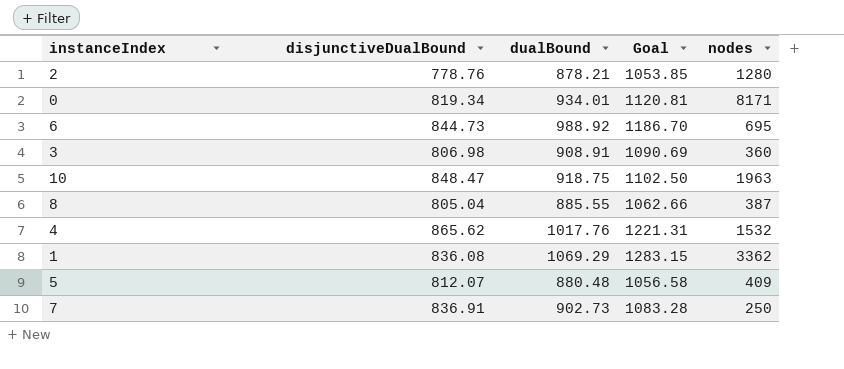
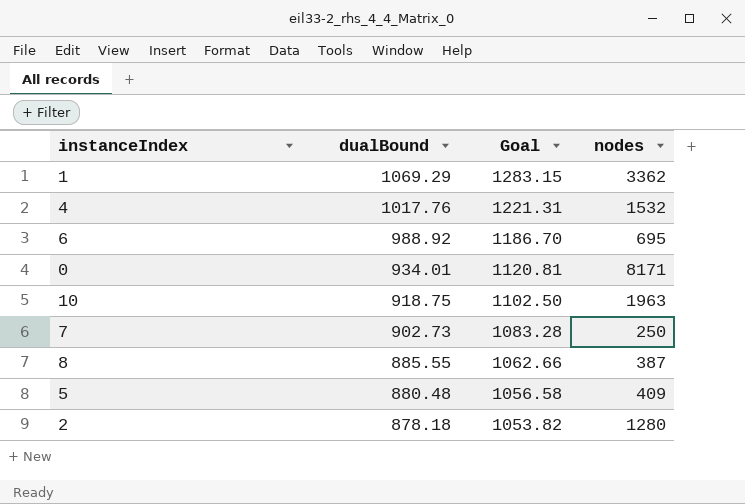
row order: none -> dualBound descending
column disjunctiveDualBound | position: 2 -> none
row 3: 806.98 | 908.91 | 1090.69 | 360 -> none
2 | dualBound: 878.21 -> 878.18
2 | Goal: 1053.85 -> 1053.82

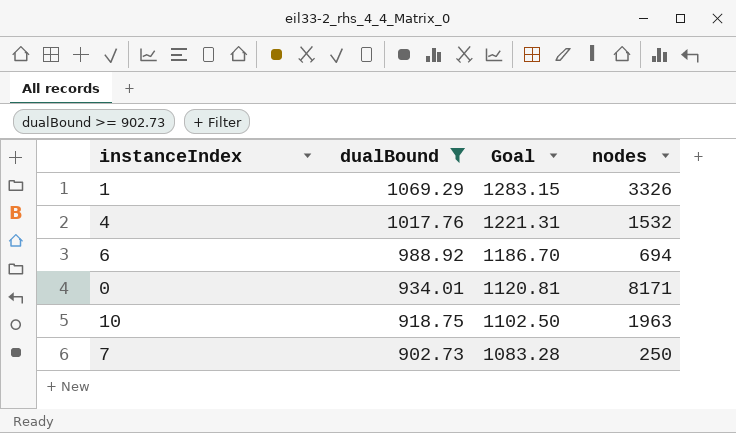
filter: none -> dualBound >= 902.73
1 | nodes: 3362 -> 3326
6 | nodes: 695 -> 694

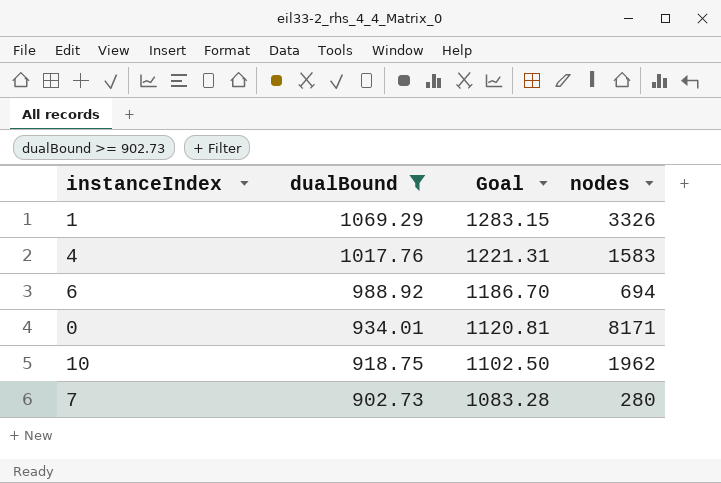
4 | nodes: 1532 -> 1583
10 | nodes: 1963 -> 1962
7 | nodes: 250 -> 280

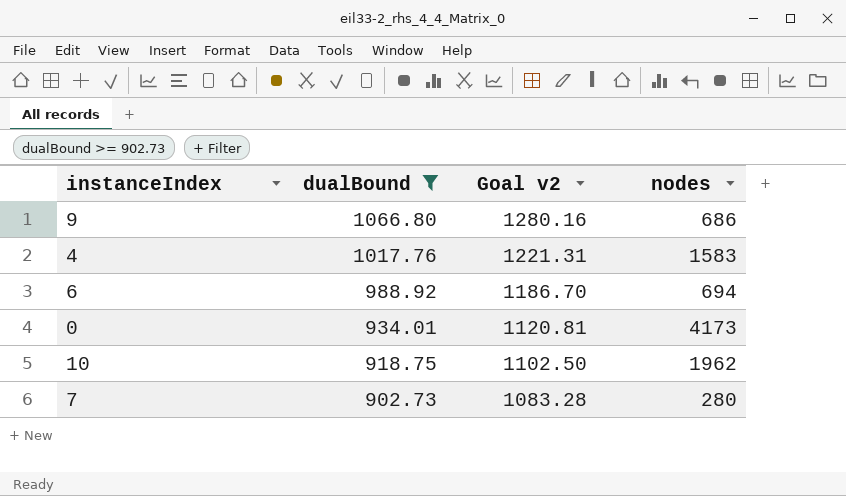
column name: Goal -> Goal v2
row 1: 1069.29 | 1283.15 | 3326 -> none
row 9: none -> 1066.80 | 1280.16 | 686
0 | nodes: 8171 -> 4173

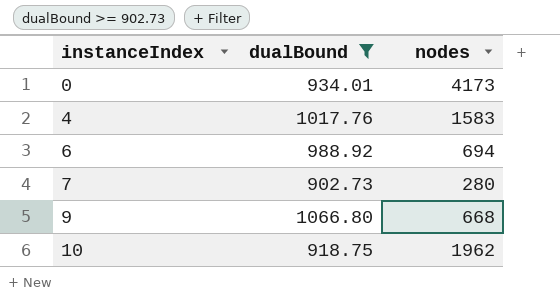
row order: dualBound descending -> instanceIndex ascending
column Goal v2 | formula: [dualBound] * 1.2 -> none
9 | nodes: 686 -> 668

